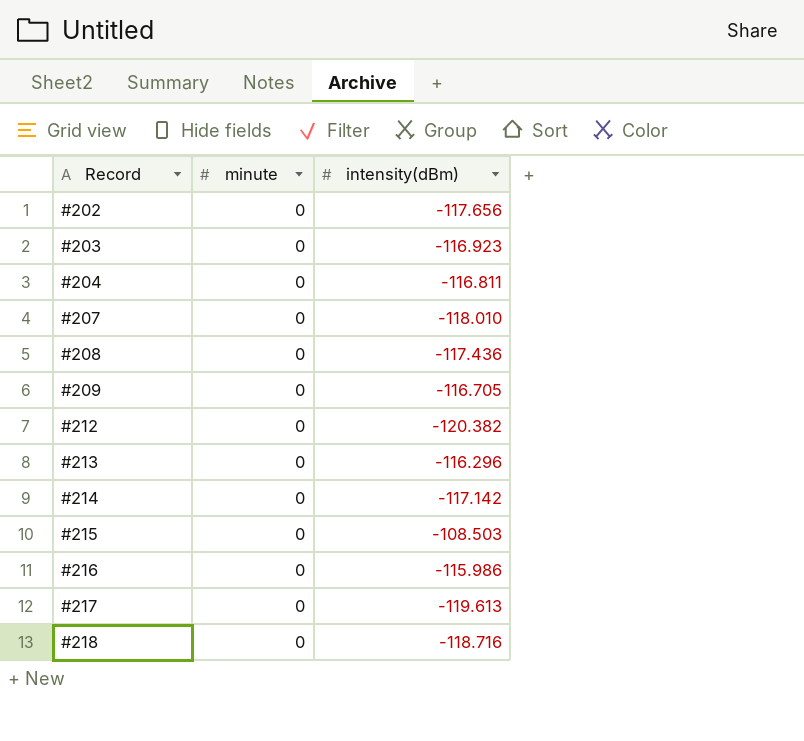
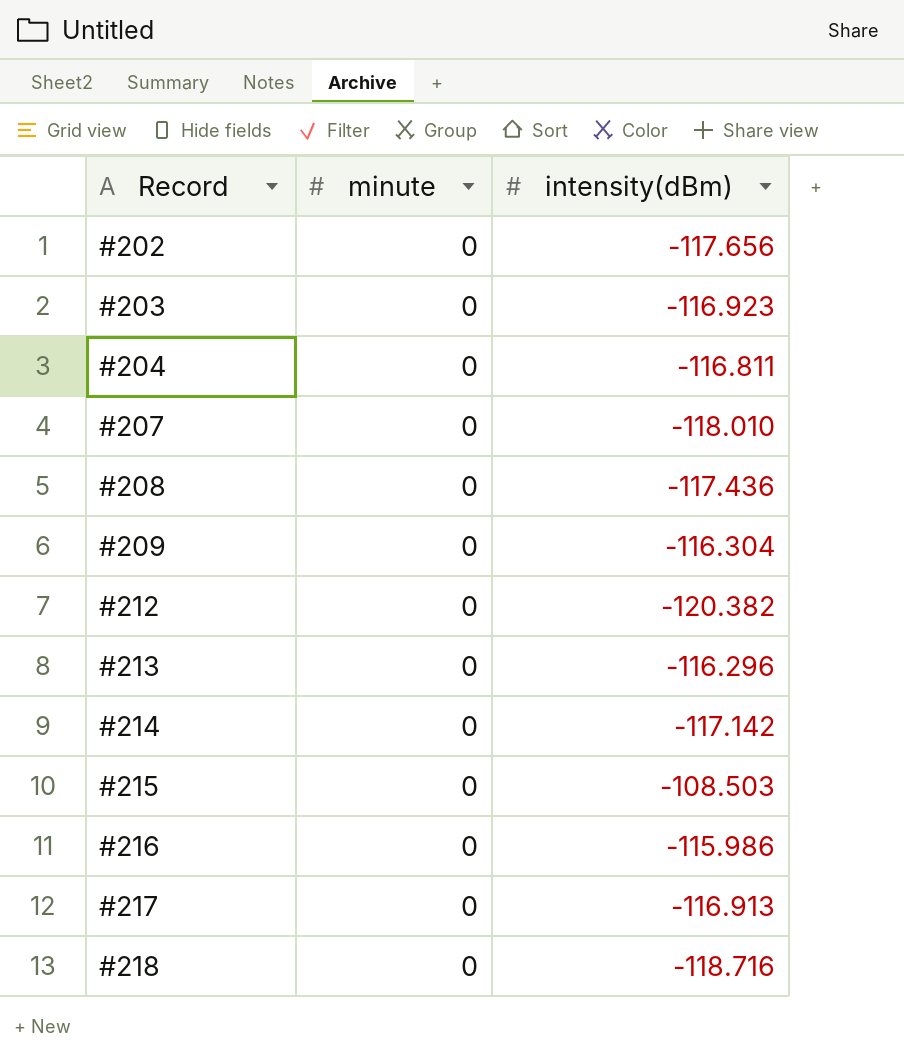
#209 | intensity(dBm): -116.705 -> -116.304
#217 | intensity(dBm): -119.613 -> -116.913

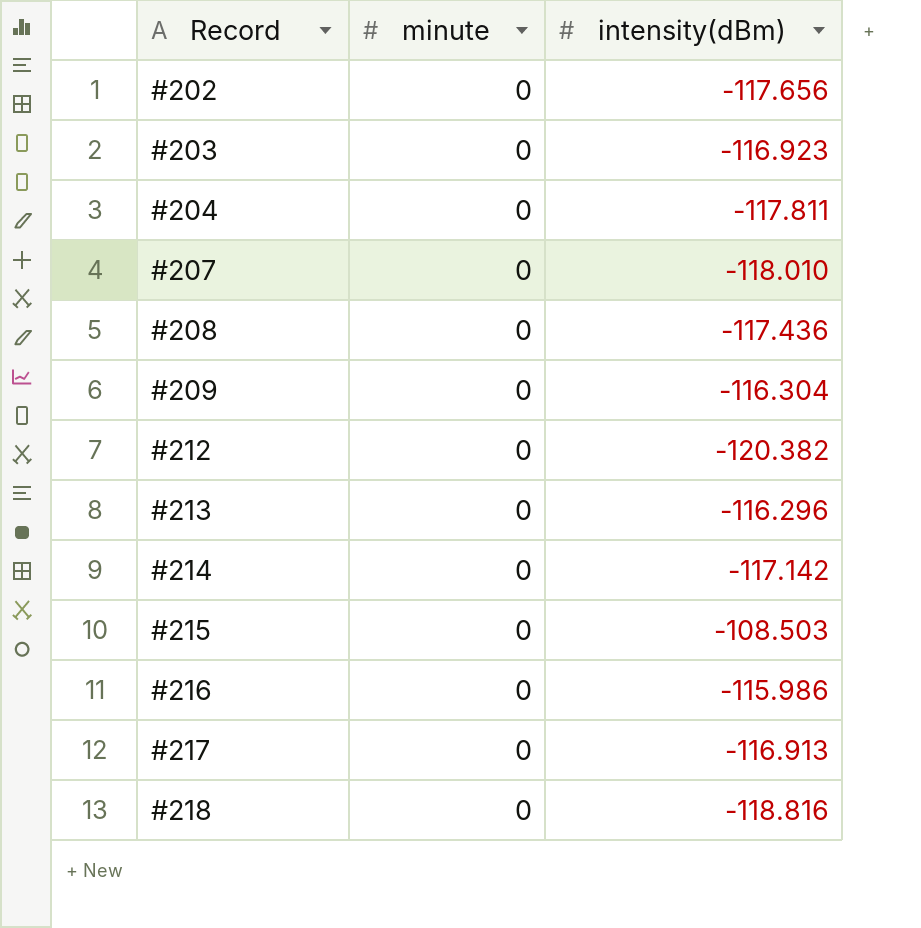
#204 | intensity(dBm): -116.811 -> -117.811
#218 | intensity(dBm): -118.716 -> -118.816

